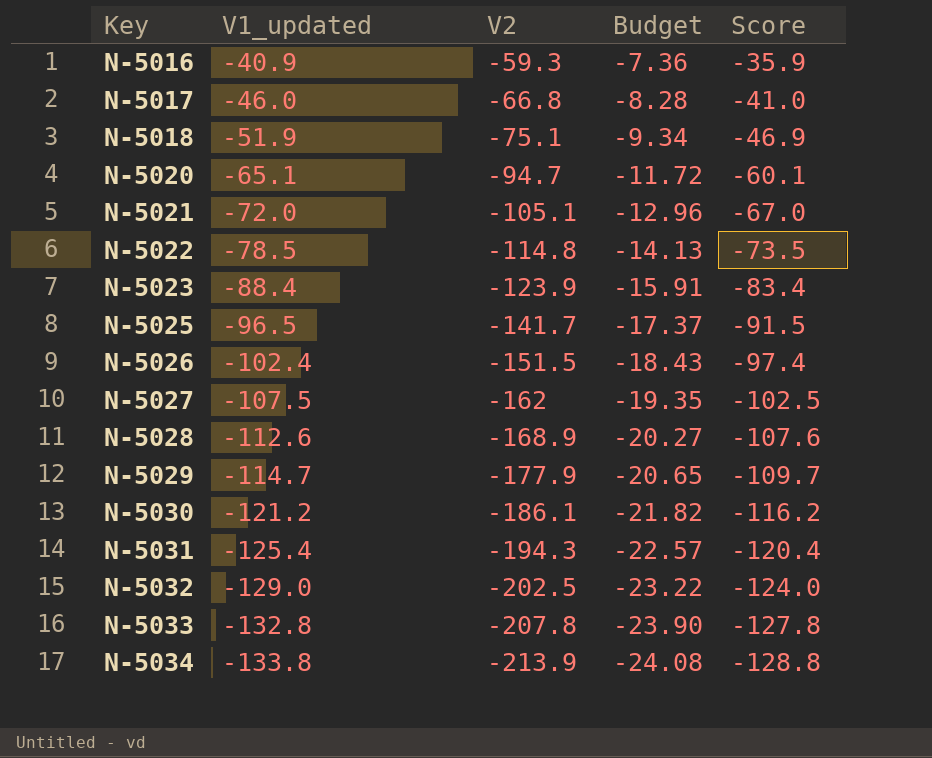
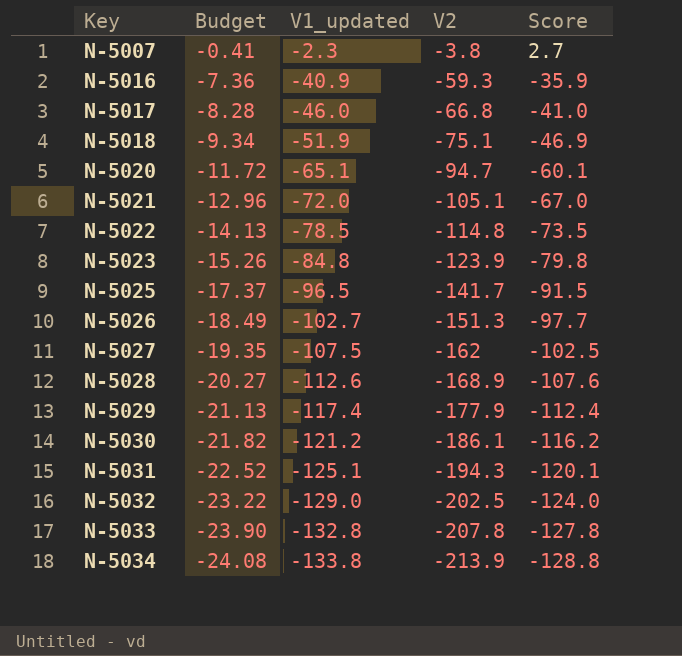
column Budget | position: 4 -> 2
row N-5007: none -> -0.41 | -2.3 | -3.8 | 2.7
N-5023 | Budget: -15.91 -> -15.26
N-5023 | V1_updated: -88.4 -> -84.8
N-5023 | Score: -83.4 -> -79.8
N-5026 | Budget: -18.43 -> -18.49
N-5026 | V1_updated: -102.4 -> -102.7
N-5026 | V2: -151.5 -> -151.3
N-5026 | Score: -97.4 -> -97.7
N-5029 | Budget: -20.65 -> -21.13
N-5029 | V1_updated: -114.7 -> -117.4
N-5029 | Score: -109.7 -> -112.4
N-5031 | Budget: -22.57 -> -22.52
N-5031 | V1_updated: -125.4 -> -125.1
N-5031 | Score: -120.4 -> -120.1

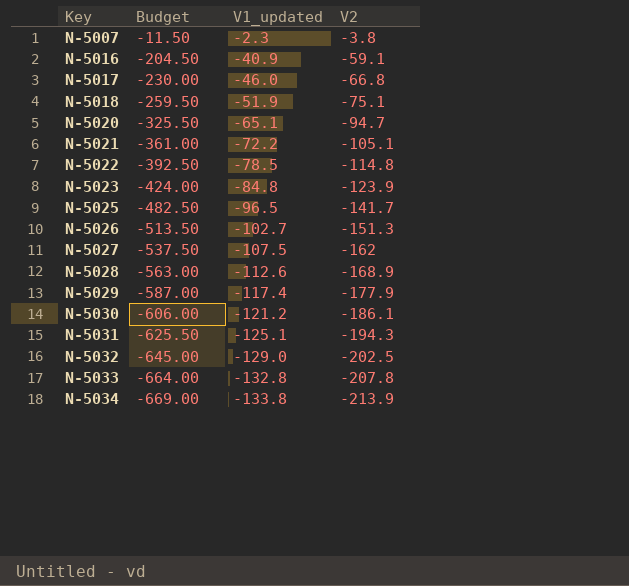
column Score | formula: [V1_updated] + 5 -> none
column Budget | formula: [V1_updated] * 0.18 -> [V1_updated] * 5
N-5016 | V2: -59.3 -> -59.1
N-5021 | V1_updated: -72.0 -> -72.2

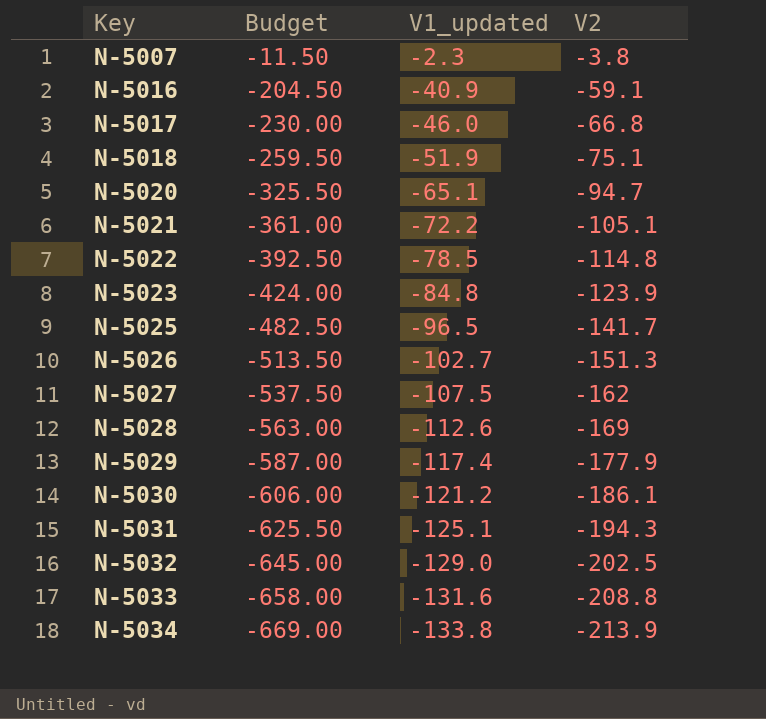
N-5028 | V2: -168.9 -> -169
N-5033 | Budget: -664.00 -> -658.00
N-5033 | V1_updated: -132.8 -> -131.6
N-5033 | V2: -207.8 -> -208.8

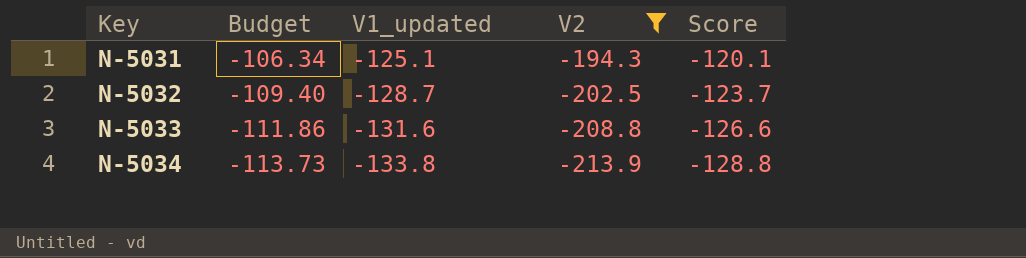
filter: none -> V2 <= -194.3
column Budget | formula: [V1_updated] * 5 -> [V1_updated] * 0.85
column Score | formula: none -> [V1_updated] + 5
N-5032 | V1_updated: -129.0 -> -128.7

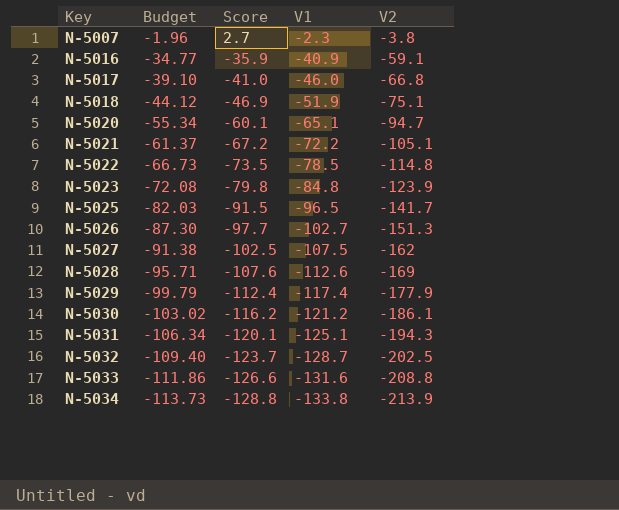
filter: V2 <= -194.3 -> none
column Score | position: 5 -> 3
column name: V1_updated -> V1

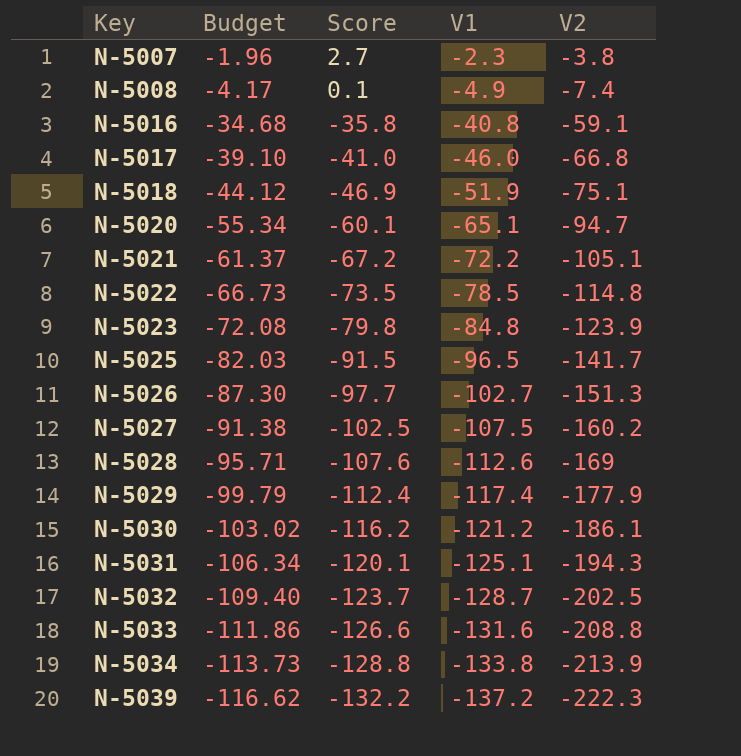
row N-5008: none -> -4.17 | 0.1 | -4.9 | -7.4
N-5016 | Budget: -34.77 -> -34.68
N-5016 | Score: -35.9 -> -35.8
N-5016 | V1: -40.9 -> -40.8
N-5027 | V2: -162 -> -160.2
row N-5039: none -> -116.62 | -132.2 | -137.2 | -222.3

